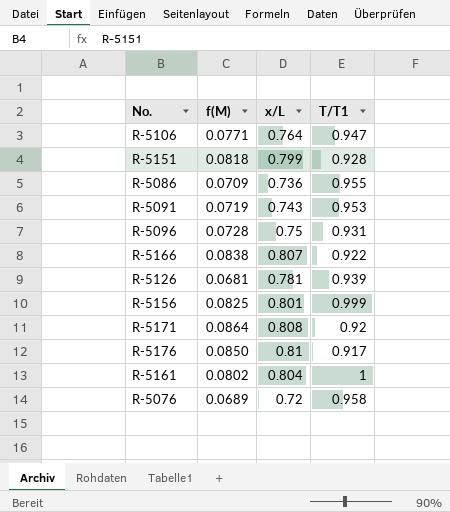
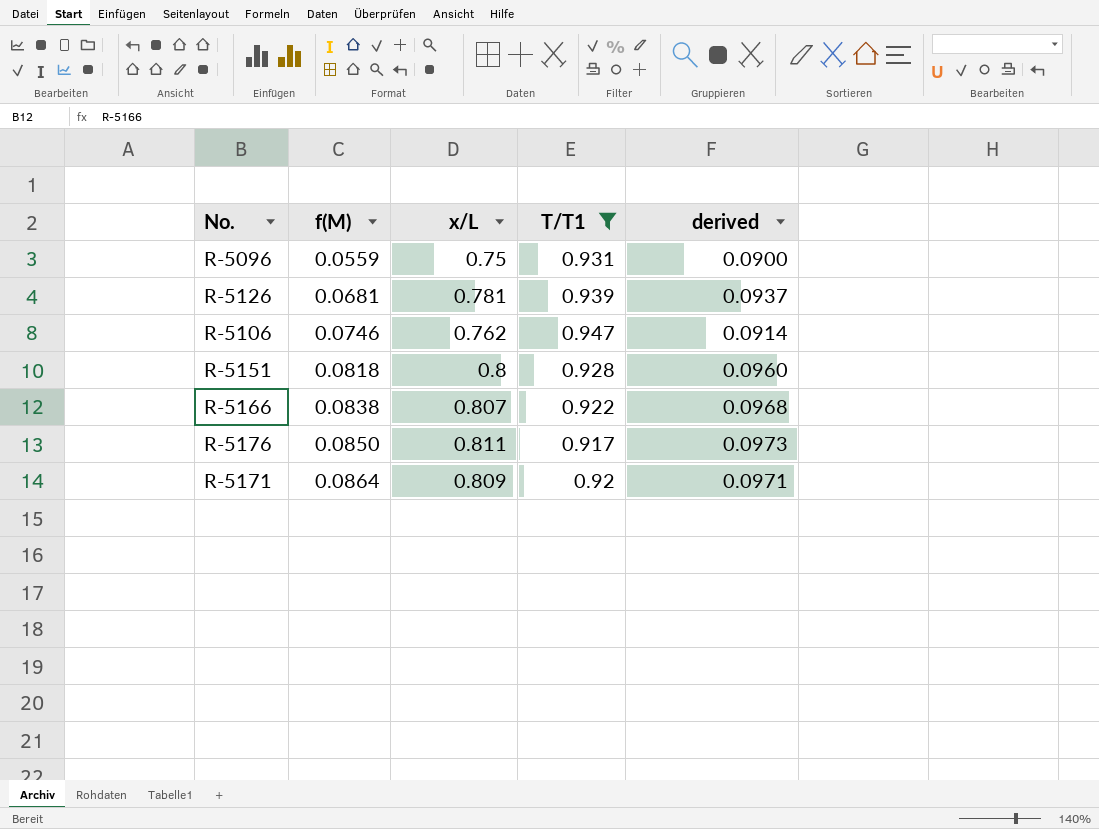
filter: none -> T/T1 <= 0.947
row order: none -> f(M) ascending
column derived | formula: none -> [x/L] * 0.12
R-5096 | f(M): 0.0728 -> 0.0559
R-5106 | f(M): 0.0771 -> 0.0746
R-5106 | x/L: 0.764 -> 0.762
R-5151 | x/L: 0.799 -> 0.8
R-5176 | x/L: 0.81 -> 0.811
R-5171 | x/L: 0.808 -> 0.809

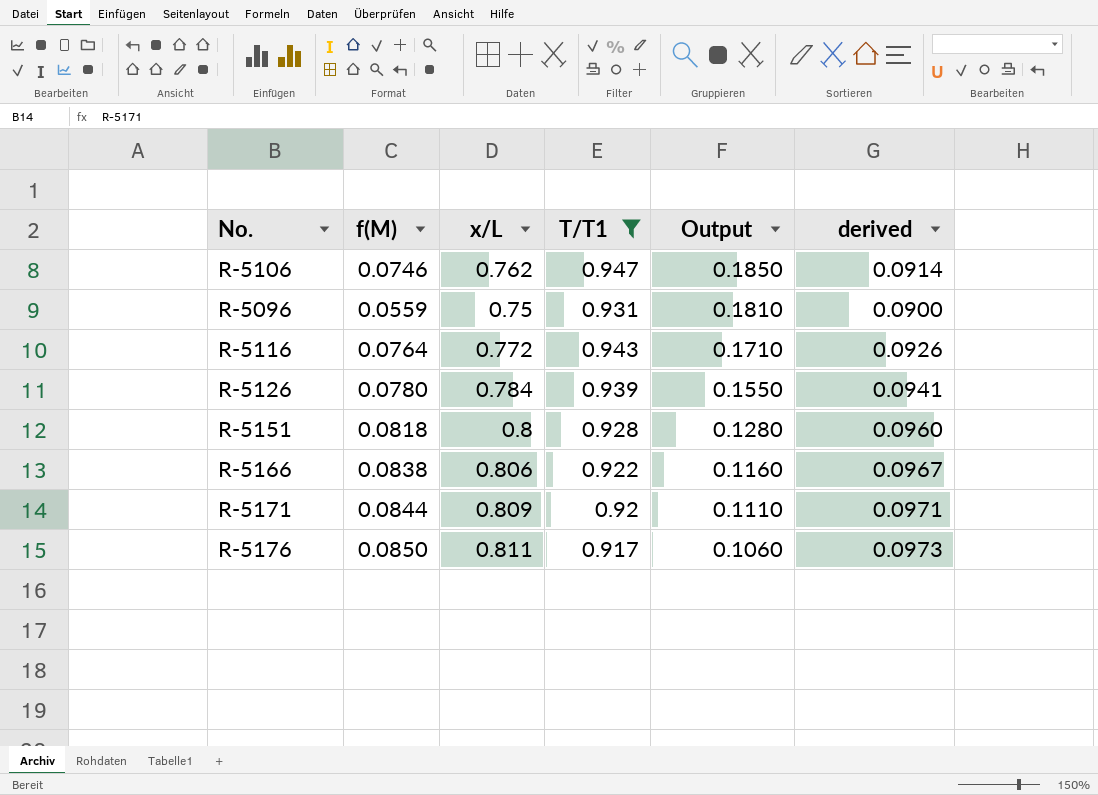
row order: f(M) ascending -> Output descending
column Output | formula: none -> [T/T1] - [x/L]
row R-5116: none -> 0.0764 | 0.772 | 0.943 | 0.1710 | 0.0926
R-5126 | f(M): 0.0681 -> 0.0780
R-5126 | x/L: 0.781 -> 0.784
R-5126 | derived: 0.0937 -> 0.0941
R-5166 | x/L: 0.807 -> 0.806
R-5166 | derived: 0.0968 -> 0.0967
R-5171 | f(M): 0.0864 -> 0.0844

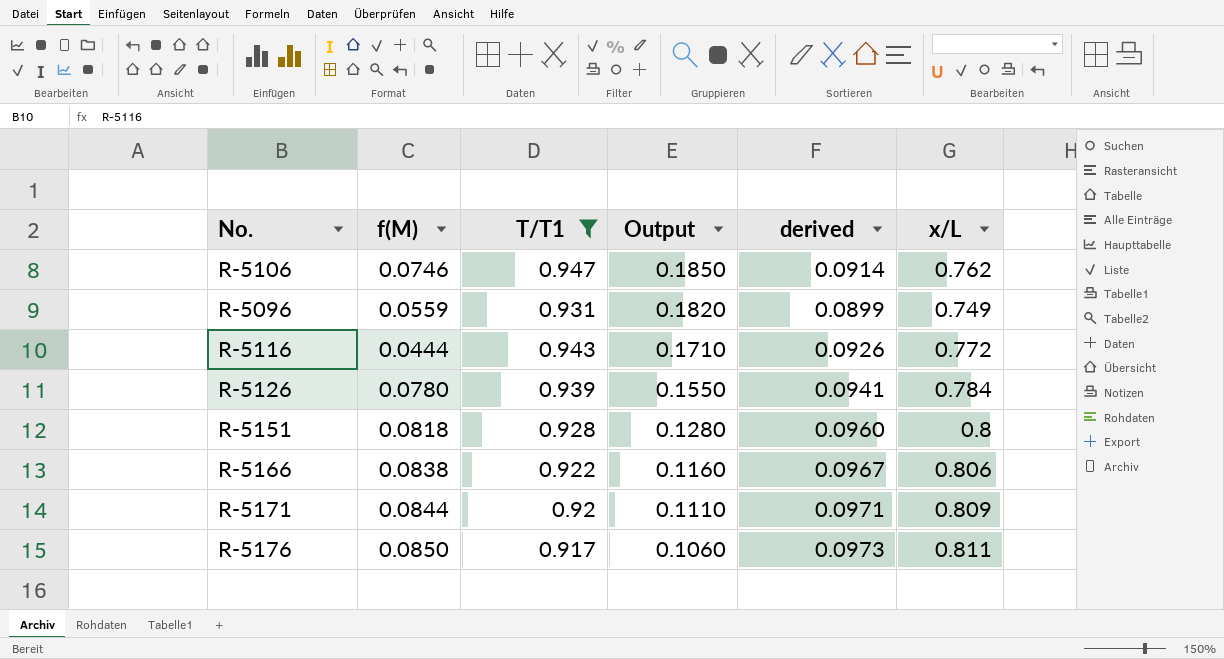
column x/L | position: 3 -> 6
R-5096 | Output: 0.1810 -> 0.1820
R-5096 | derived: 0.0900 -> 0.0899
R-5096 | x/L: 0.75 -> 0.749
R-5116 | f(M): 0.0764 -> 0.0444

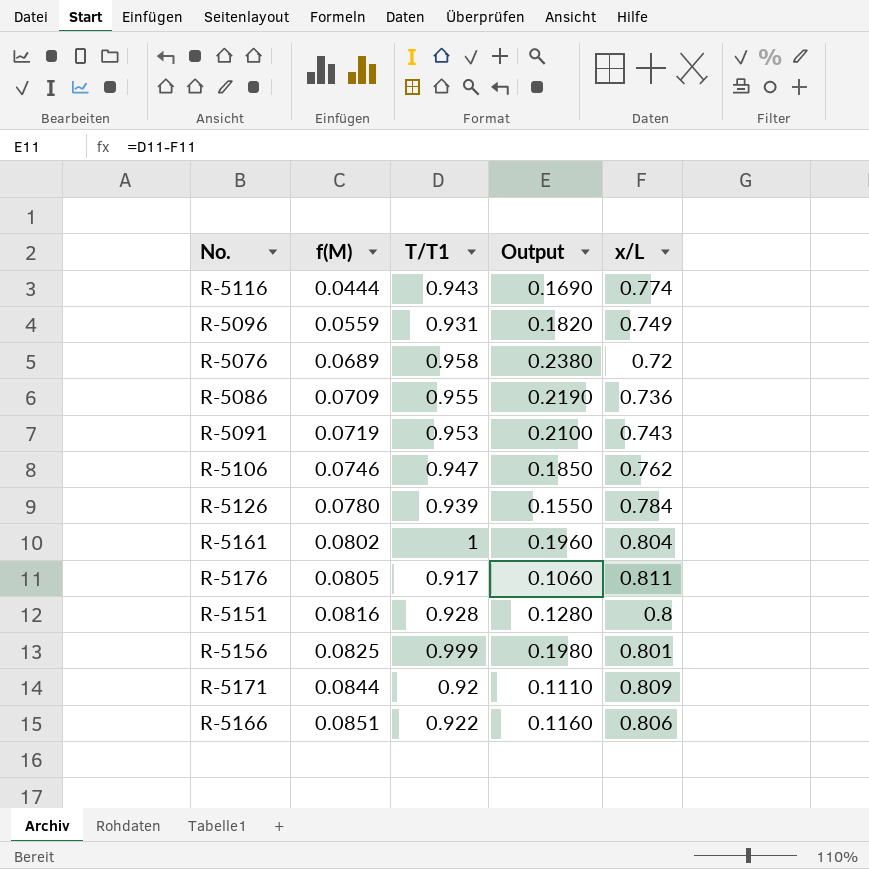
filter: T/T1 <= 0.947 -> none
row order: Output descending -> f(M) ascending
column derived | formula: [x/L] * 0.12 -> none
R-5116 | Output: 0.1710 -> 0.1690
R-5116 | x/L: 0.772 -> 0.774
R-5176 | f(M): 0.0850 -> 0.0805
R-5151 | f(M): 0.0818 -> 0.0816
R-5166 | f(M): 0.0838 -> 0.0851

